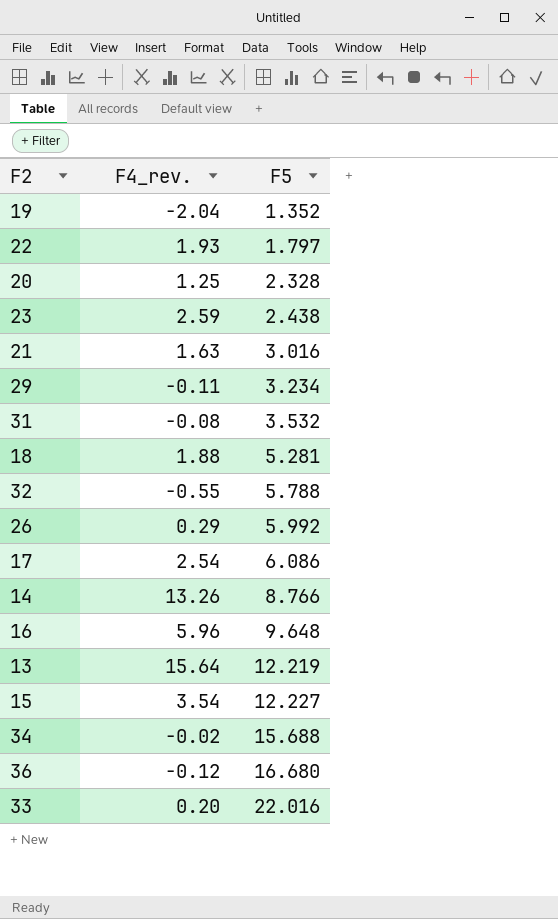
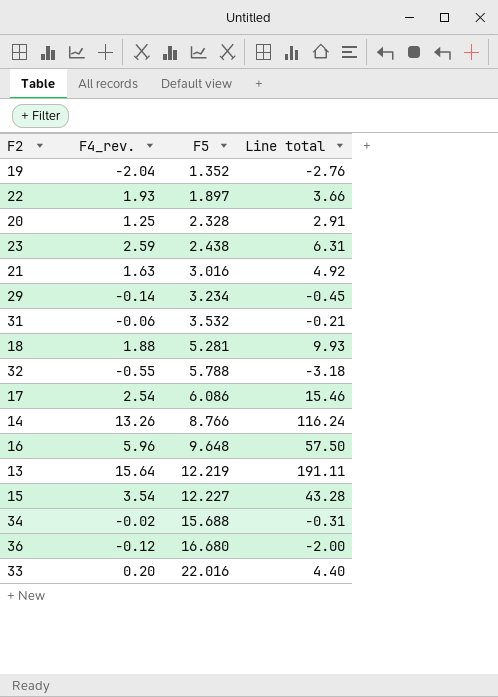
column Line total | formula: none -> [F4_rev.] * [F5]
row 26: 0.29 | 5.992 -> none
22 | F5: 1.797 -> 1.897
29 | F4_rev.: -0.11 -> -0.14
31 | F4_rev.: -0.08 -> -0.06

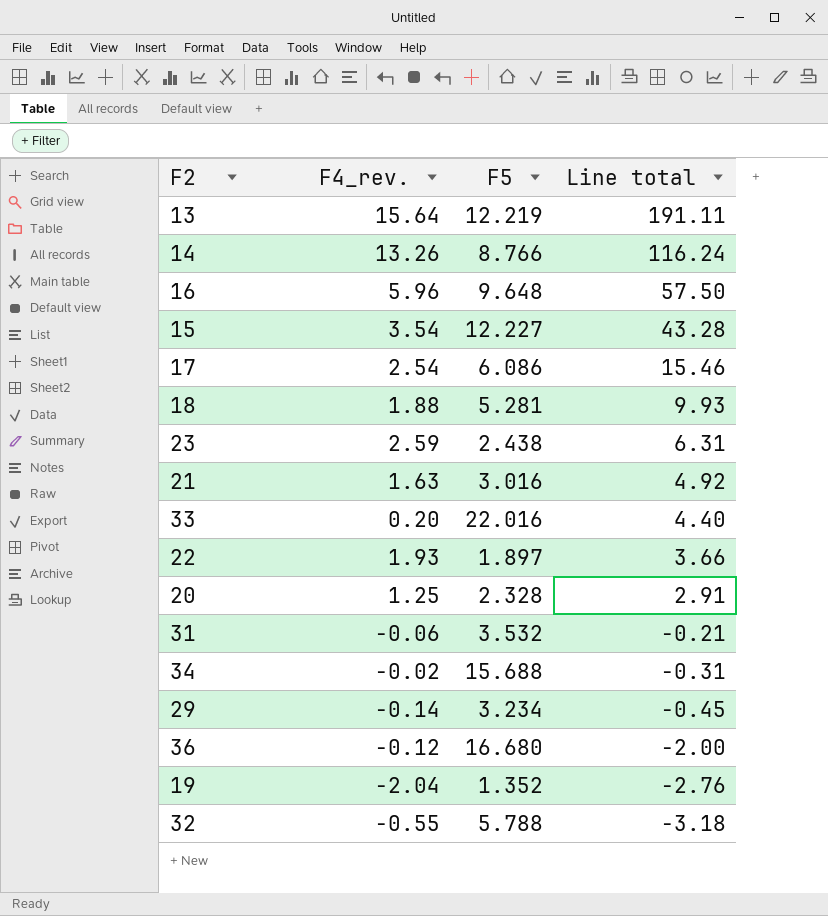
row order: F5 ascending -> Line total descending

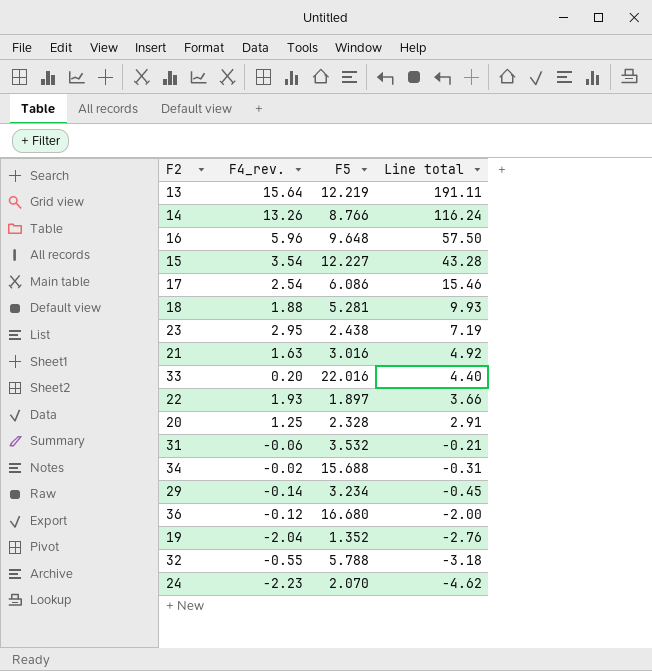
23 | F4_rev.: 2.59 -> 2.95
23 | Line total: 6.31 -> 7.19
row 24: none -> -2.23 | 2.070 | -4.62

